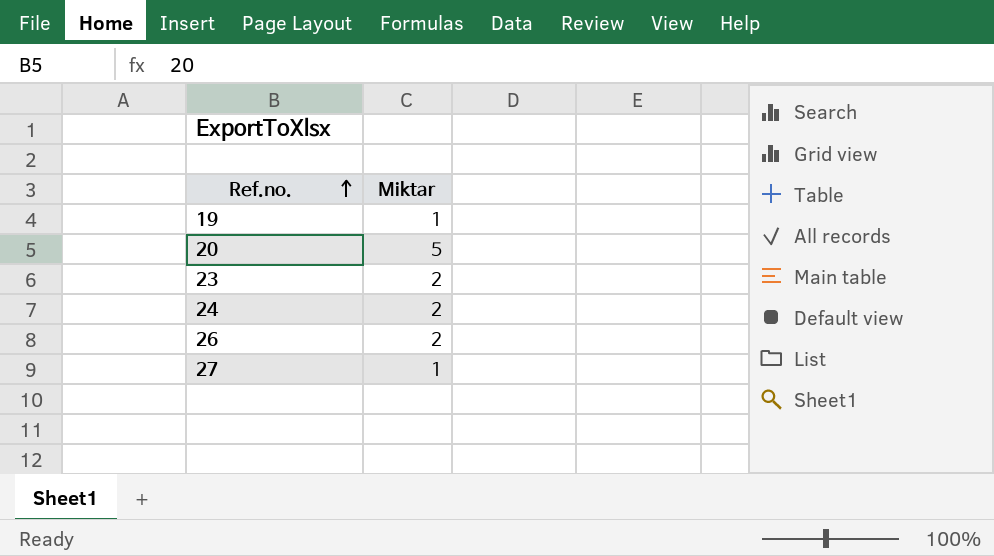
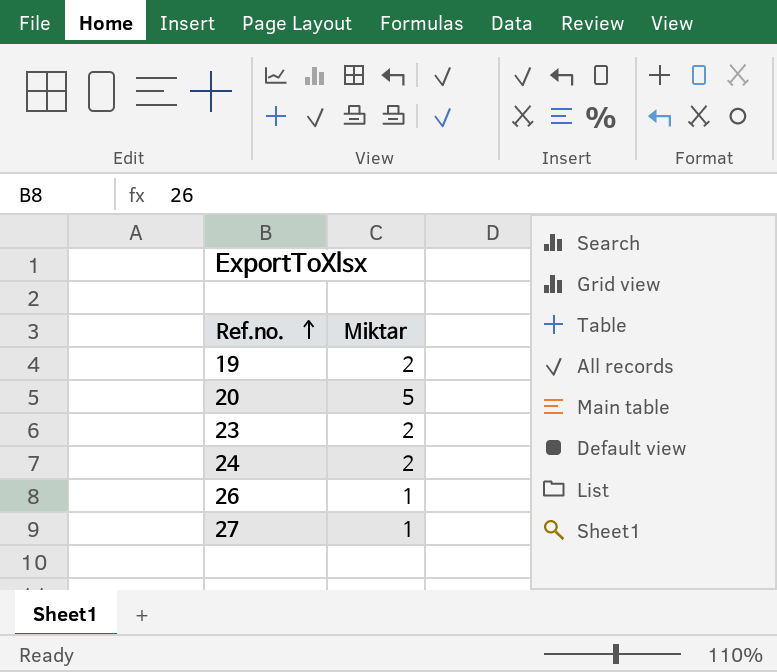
19 | Miktar: 1 -> 2
26 | Miktar: 2 -> 1

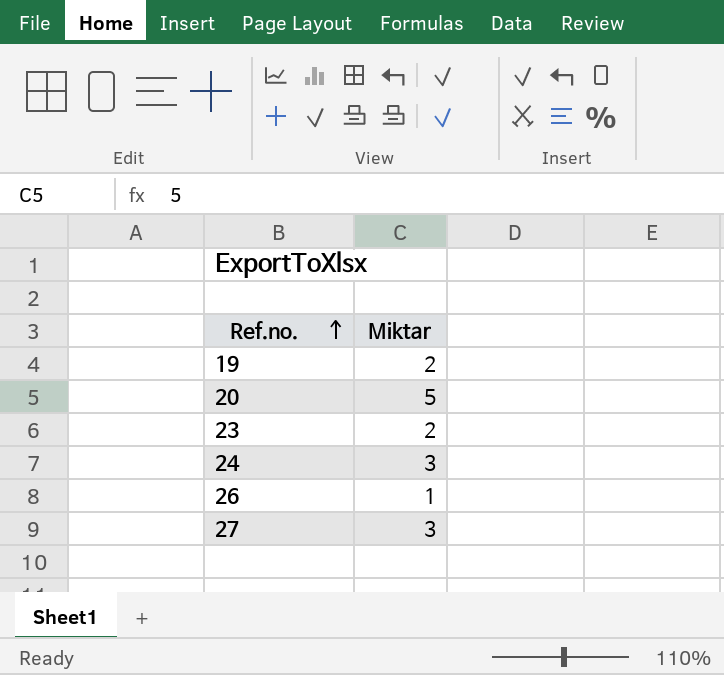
24 | Miktar: 2 -> 3
27 | Miktar: 1 -> 3

